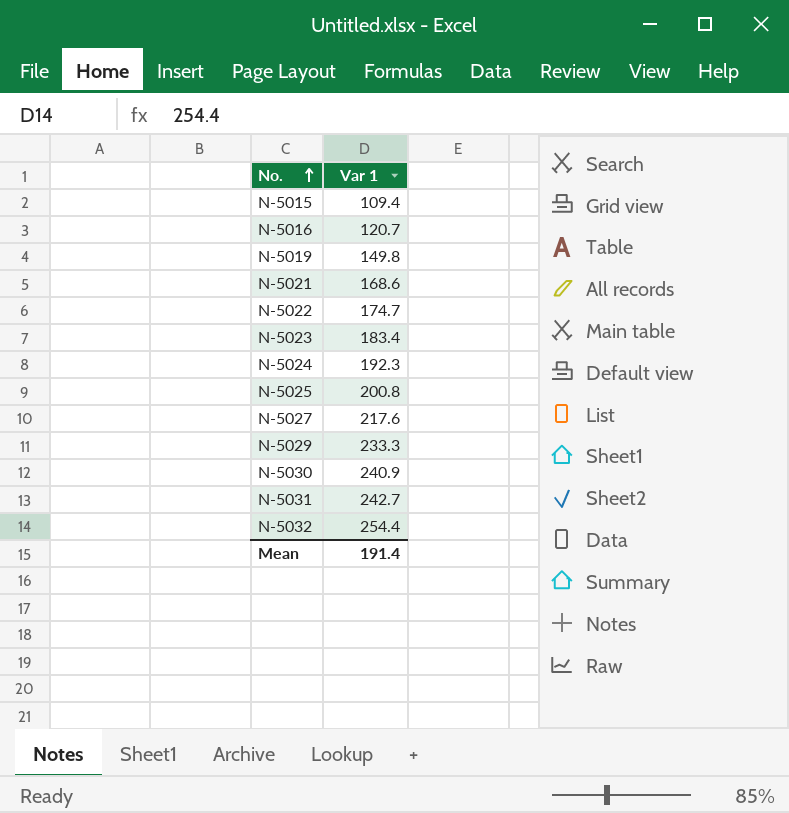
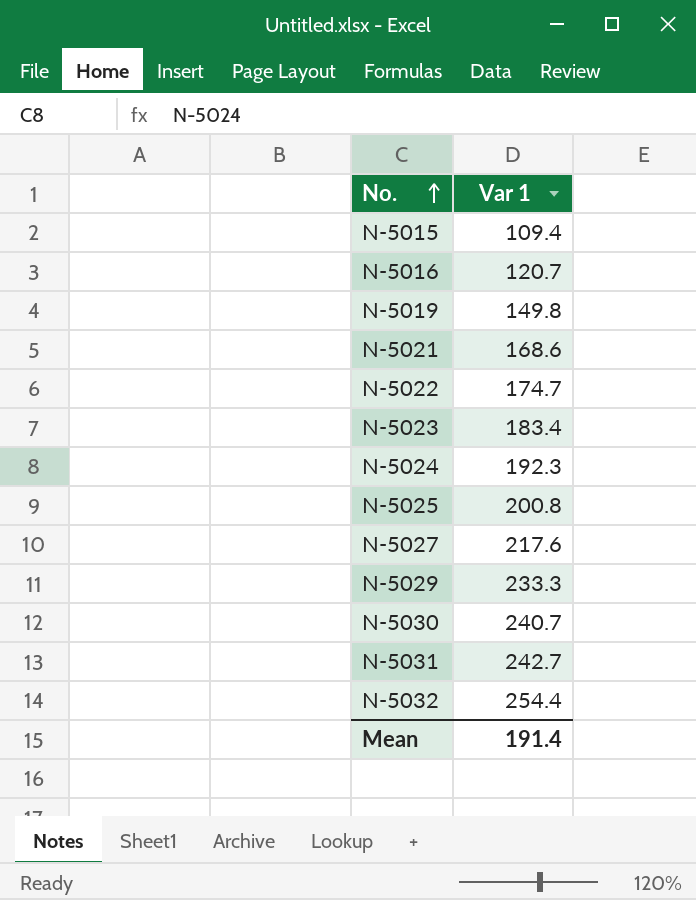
N-5030 | Var 1: 240.9 -> 240.7

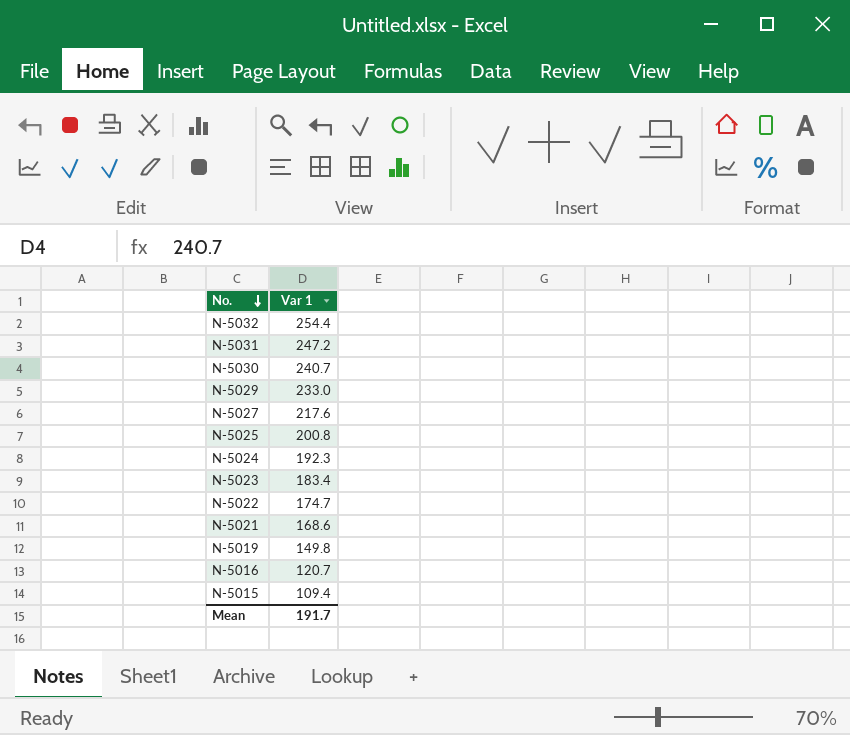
row order: No. ascending -> No. descending
N-5031 | Var 1: 242.7 -> 247.2
N-5029 | Var 1: 233.3 -> 233.0
Mean | Var 1: 191.4 -> 191.7

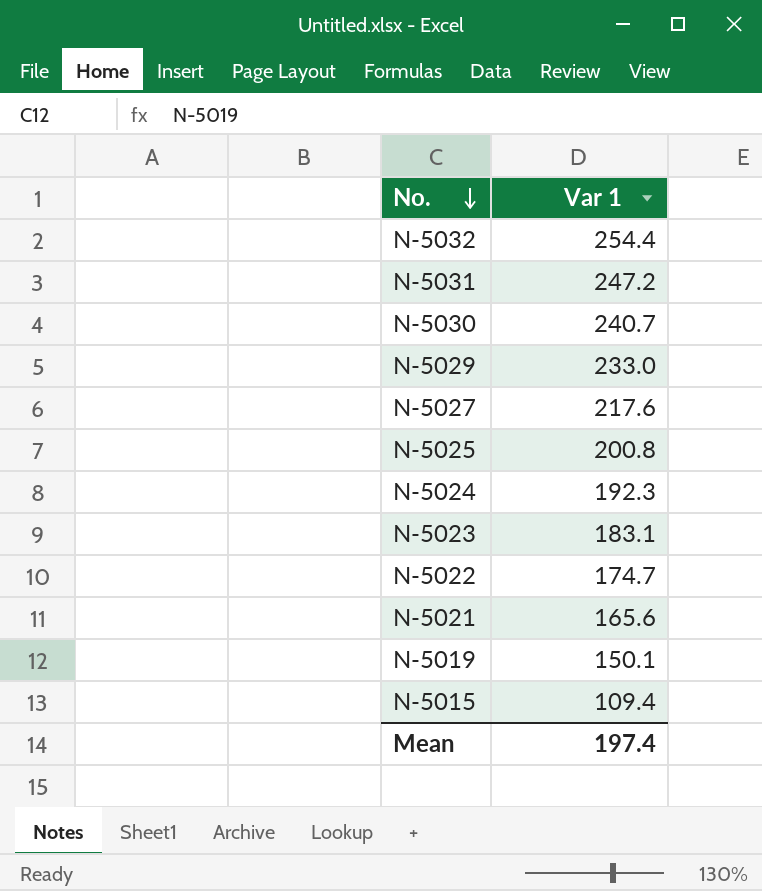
row N-5016: 120.7 -> none
N-5023 | Var 1: 183.4 -> 183.1
N-5021 | Var 1: 168.6 -> 165.6
N-5019 | Var 1: 149.8 -> 150.1
Mean | Var 1: 191.7 -> 197.4

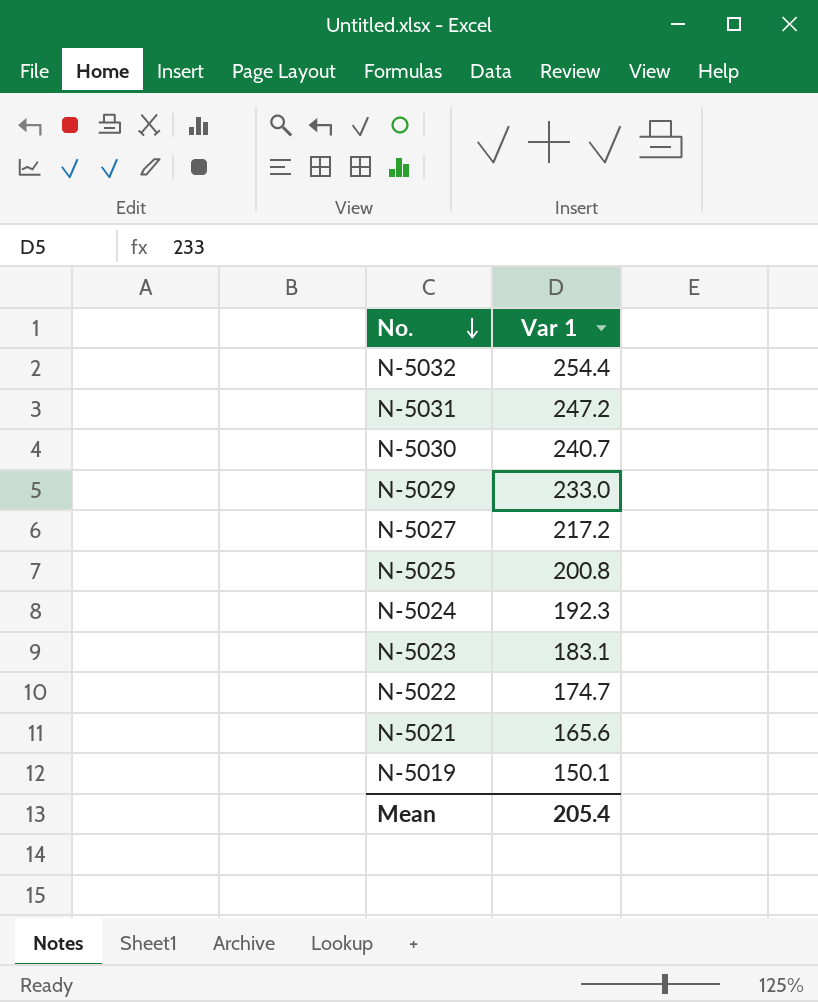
row N-5015: 109.4 -> none
N-5027 | Var 1: 217.6 -> 217.2
Mean | Var 1: 197.4 -> 205.4

